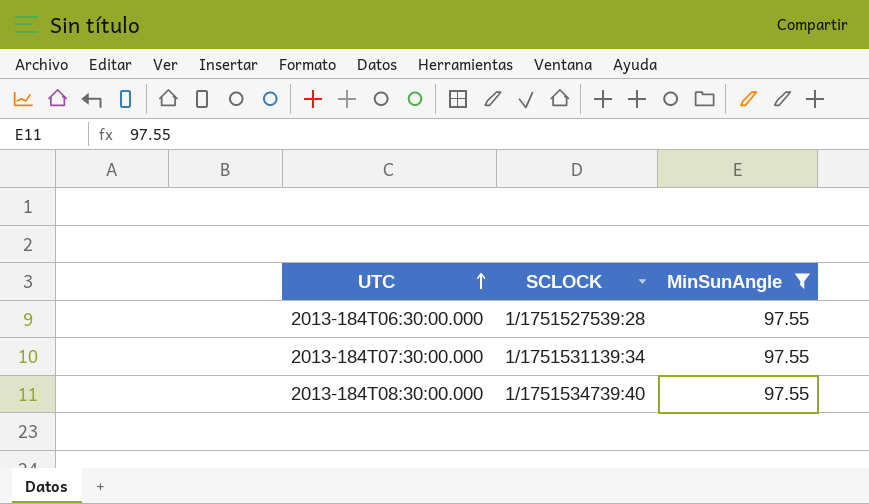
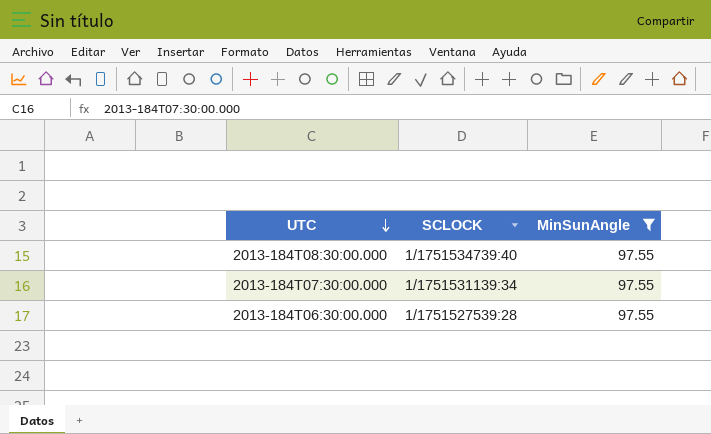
row order: UTC ascending -> UTC descending

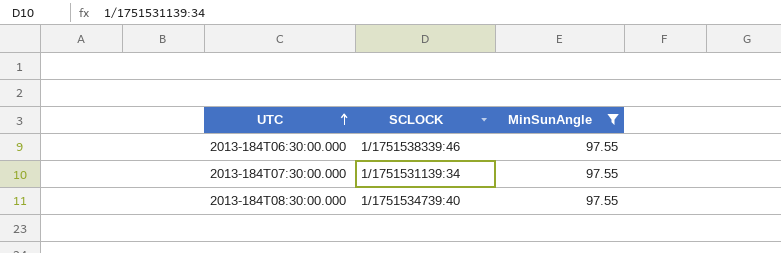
row order: UTC descending -> UTC ascending
2013-184T06:30:00.000 | SCLOCK: 1/1751527539:28 -> 1/1751538339:46

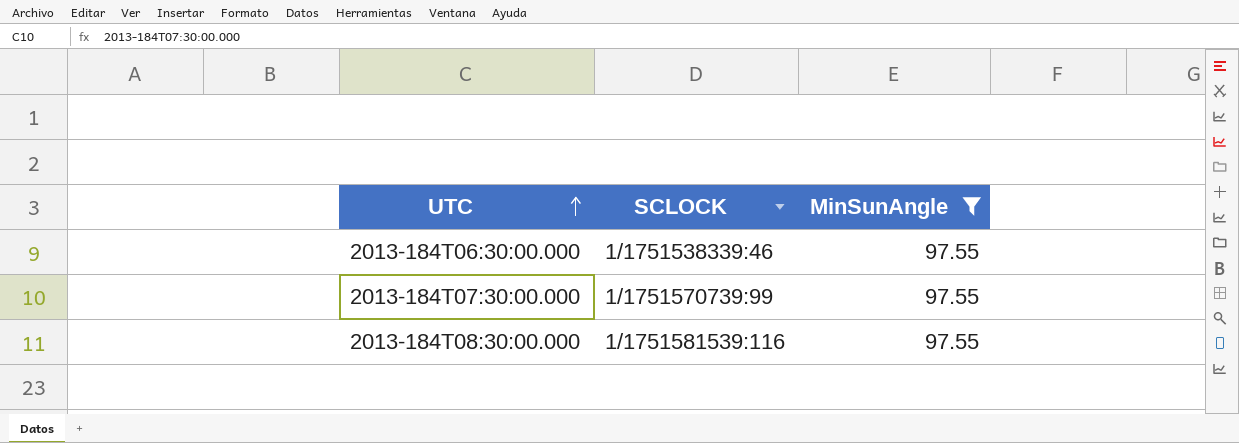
2013-184T07:30:00.000 | SCLOCK: 1/1751531139:34 -> 1/1751570739:99
2013-184T08:30:00.000 | SCLOCK: 1/1751534739:40 -> 1/1751581539:116

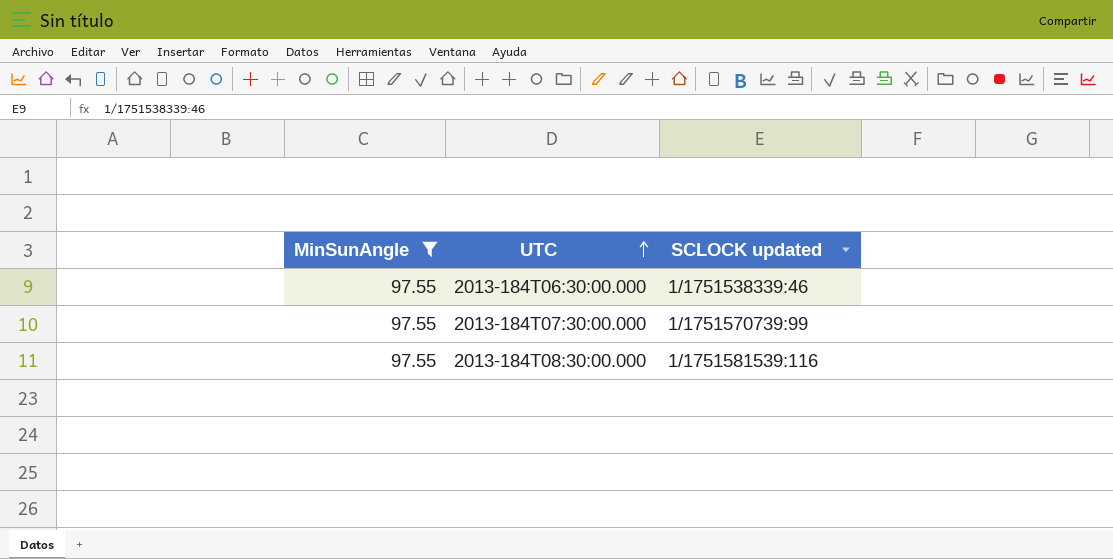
column MinSunAngle | position: 3 -> 1
column name: SCLOCK -> SCLOCK updated

